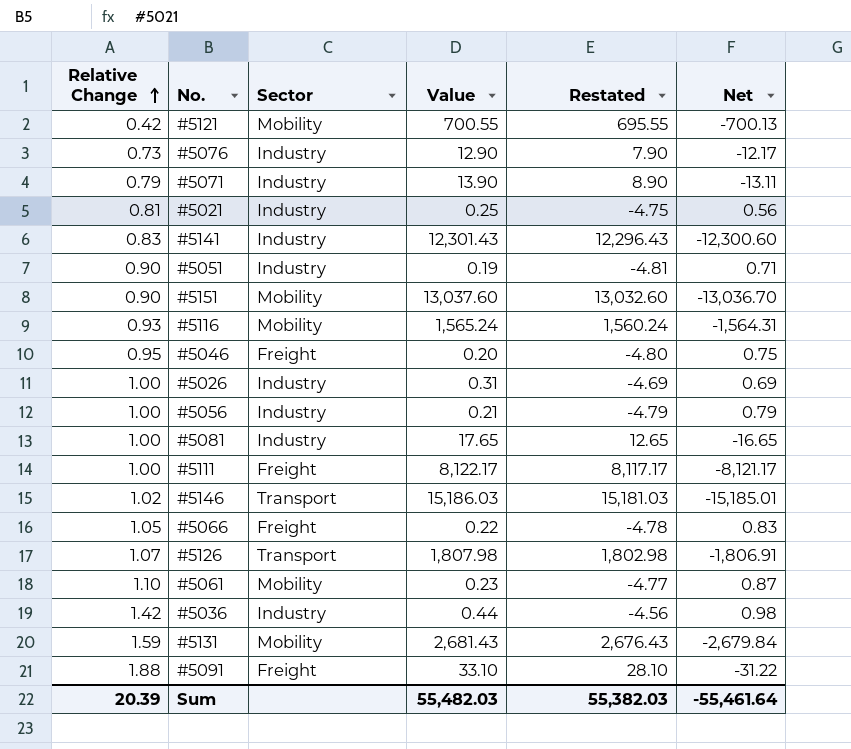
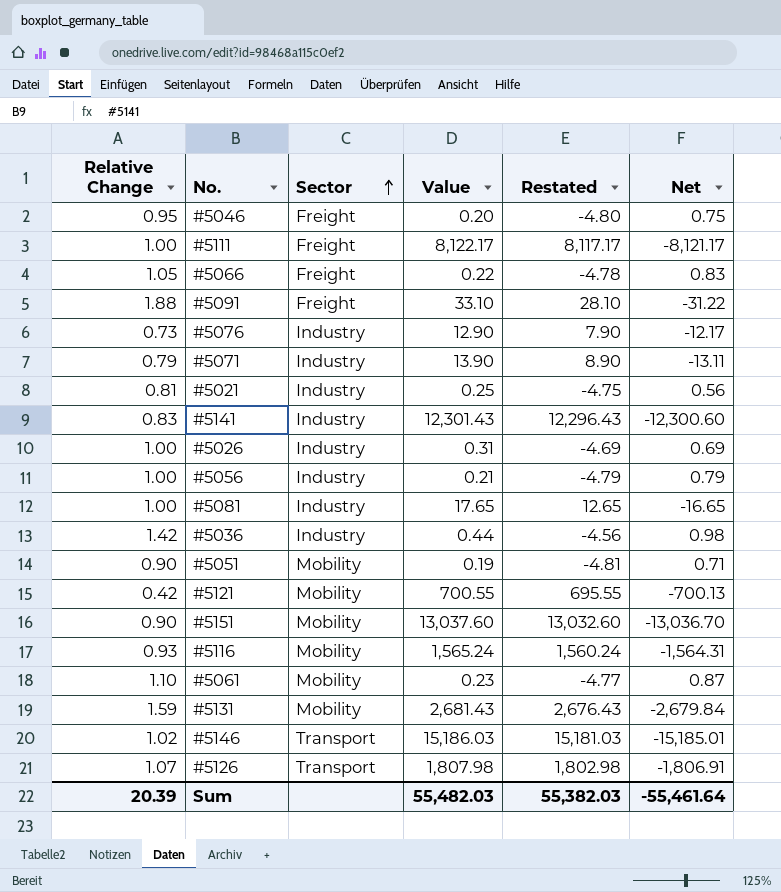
row order: Relative Change ascending -> Sector ascending
#5051 | Sector: Industry -> Mobility

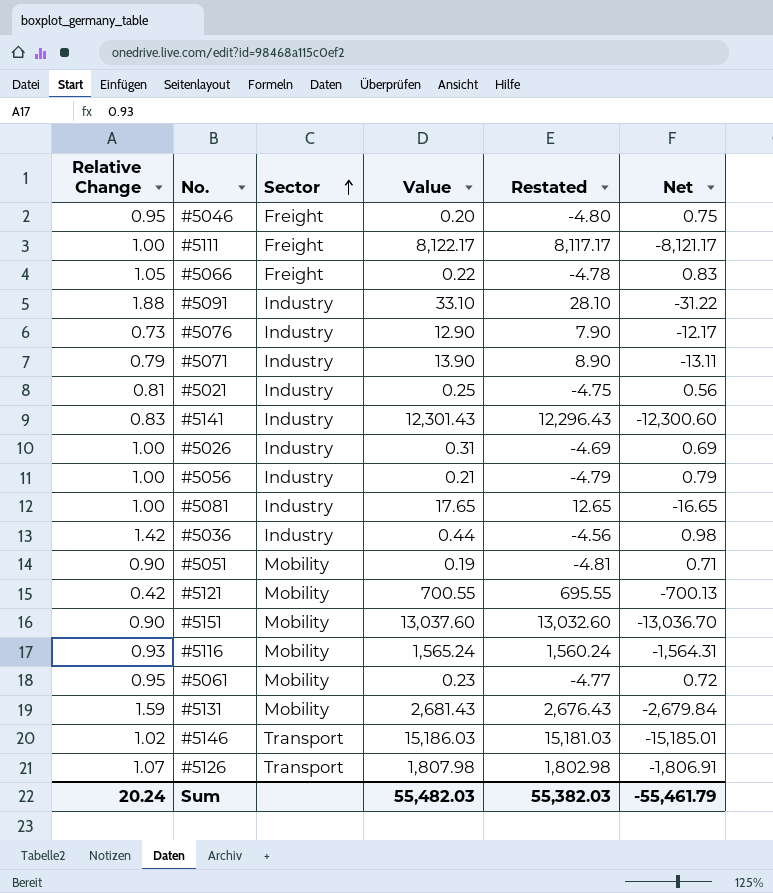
#5091 | Sector: Freight -> Industry
#5061 | Relative Change: 1.10 -> 0.95
#5061 | Net: 0.87 -> 0.72
Sum | Relative Change: 20.39 -> 20.24
Sum | Net: -55,461.64 -> -55,461.79

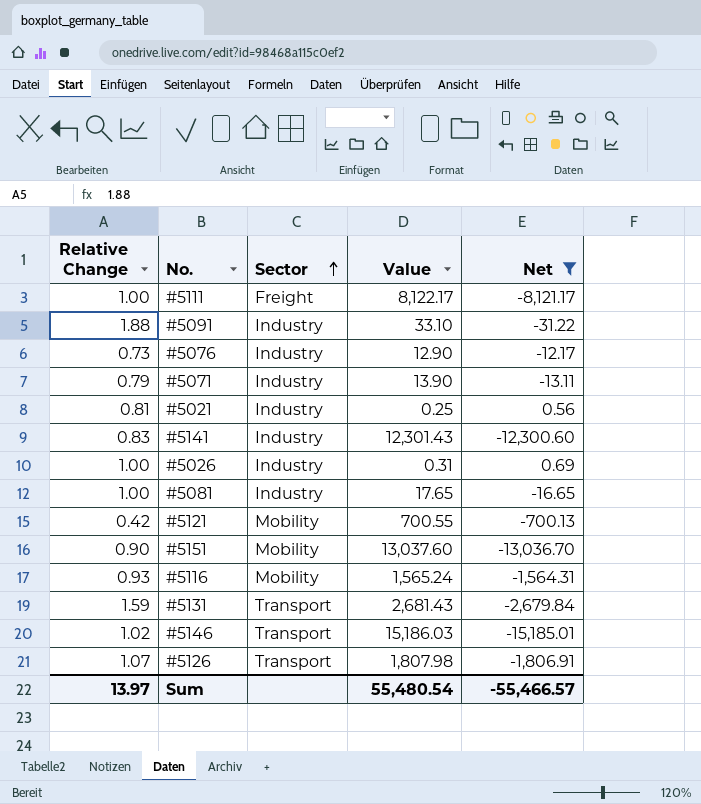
filter: none -> Net <= 0.69
column Restated | formula: [Value] - 5 -> none
#5131 | Sector: Mobility -> Transport
Sum | Relative Change: 20.24 -> 13.97
Sum | Value: 55,482.03 -> 55,480.54
Sum | Net: -55,461.79 -> -55,466.57

